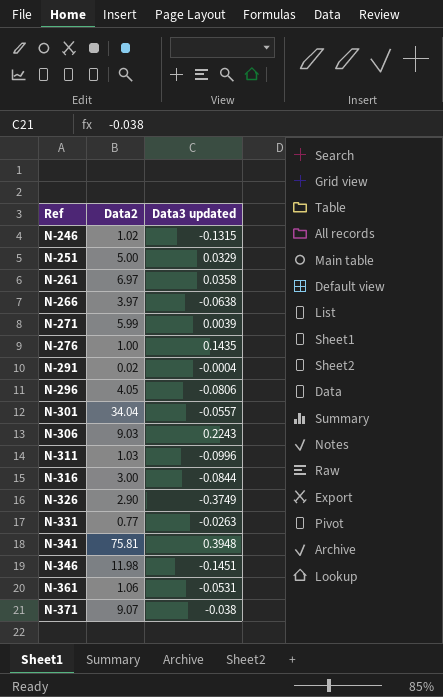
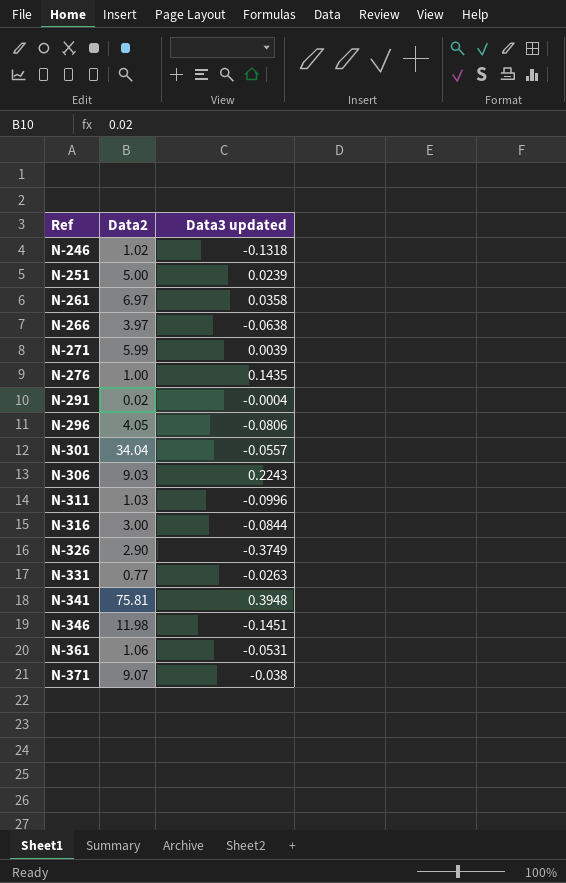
N-246 | Data3 updated: -0.1315 -> -0.1318
N-251 | Data3 updated: 0.0329 -> 0.0239

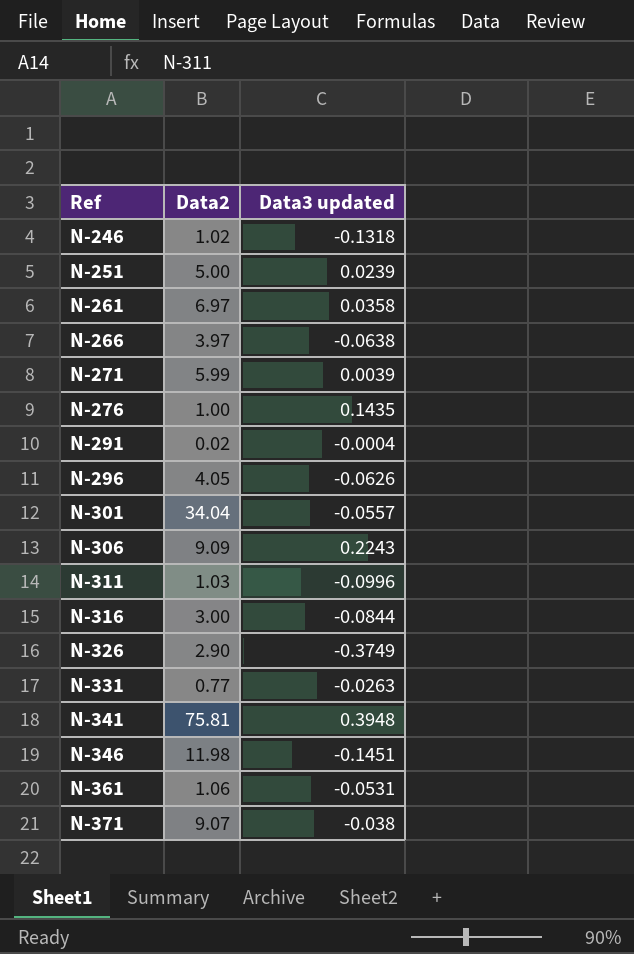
N-296 | Data3 updated: -0.0806 -> -0.0626
N-306 | Data2: 9.03 -> 9.09

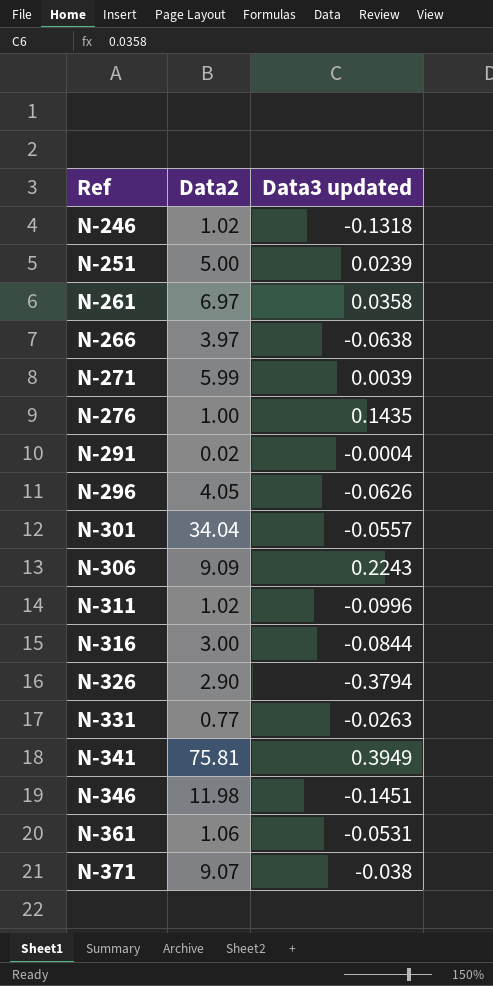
N-311 | Data2: 1.03 -> 1.02
N-326 | Data3 updated: -0.3749 -> -0.3794
N-341 | Data3 updated: 0.3948 -> 0.3949

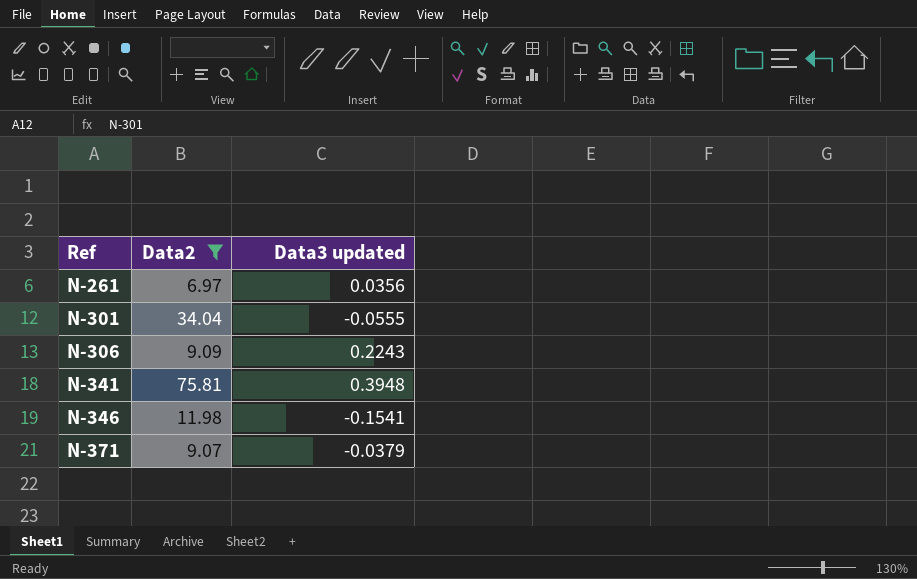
filter: none -> Data2 >= 6.97
N-261 | Data3 updated: 0.0358 -> 0.0356
N-301 | Data3 updated: -0.0557 -> -0.0555
N-341 | Data3 updated: 0.3949 -> 0.3948
N-346 | Data3 updated: -0.1451 -> -0.1541
N-371 | Data3 updated: -0.038 -> -0.0379

